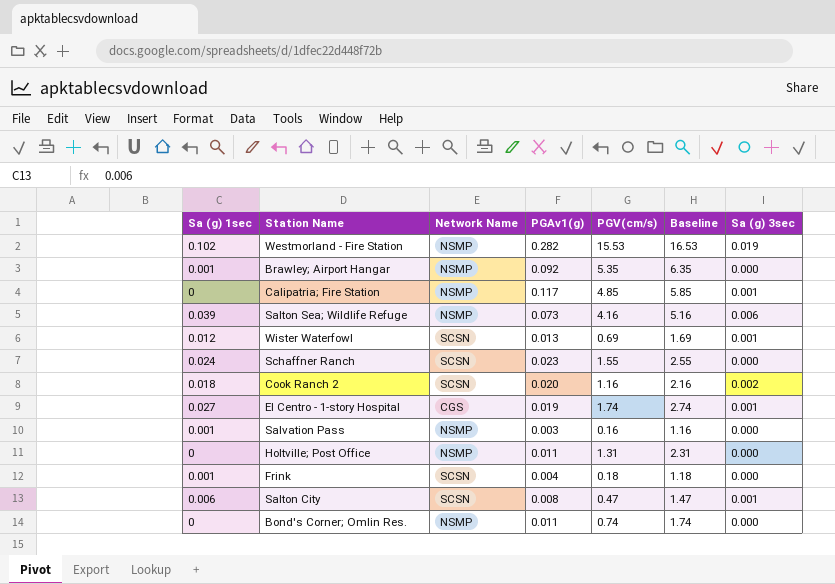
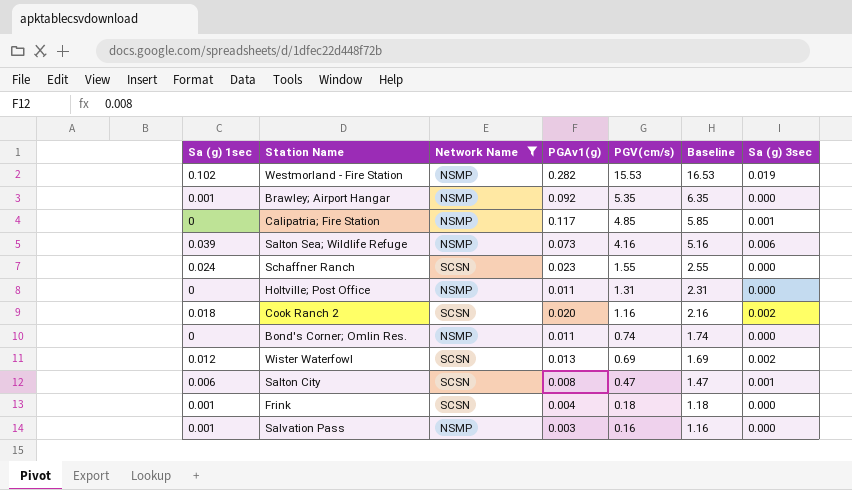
filter: none -> Network Name != CGS
row order: none -> PGV(cm/s) descending
Wister Waterfowl | Sa (g) 3sec: 0.001 -> 0.002

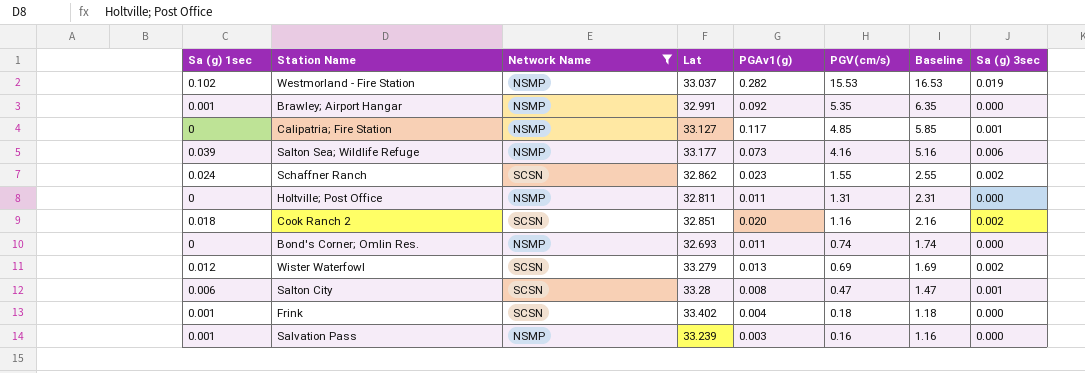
column Lat | position: none -> 4
Schaffner Ranch | Sa (g) 3sec: 0.000 -> 0.002

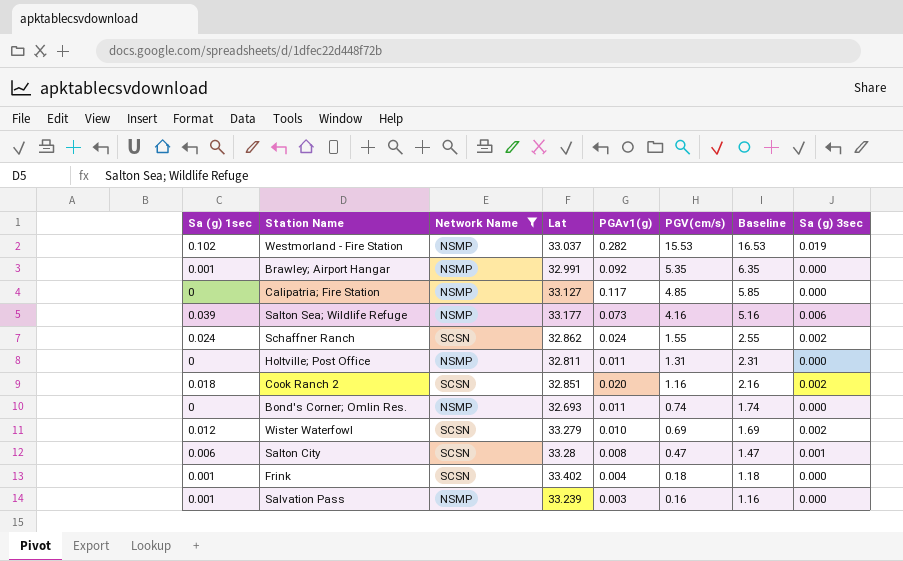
Calipatria; Fire Station | Sa (g) 3sec: 0.001 -> 0.000
Schaffner Ranch | PGAv1(g): 0.023 -> 0.024
Wister Waterfowl | PGAv1(g): 0.013 -> 0.010

